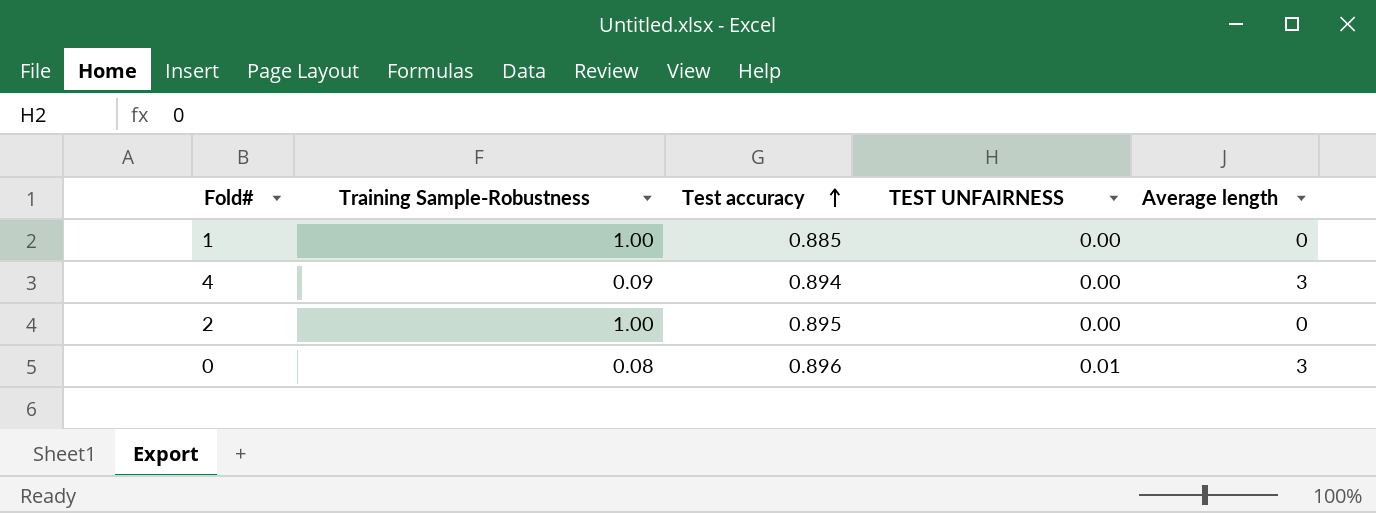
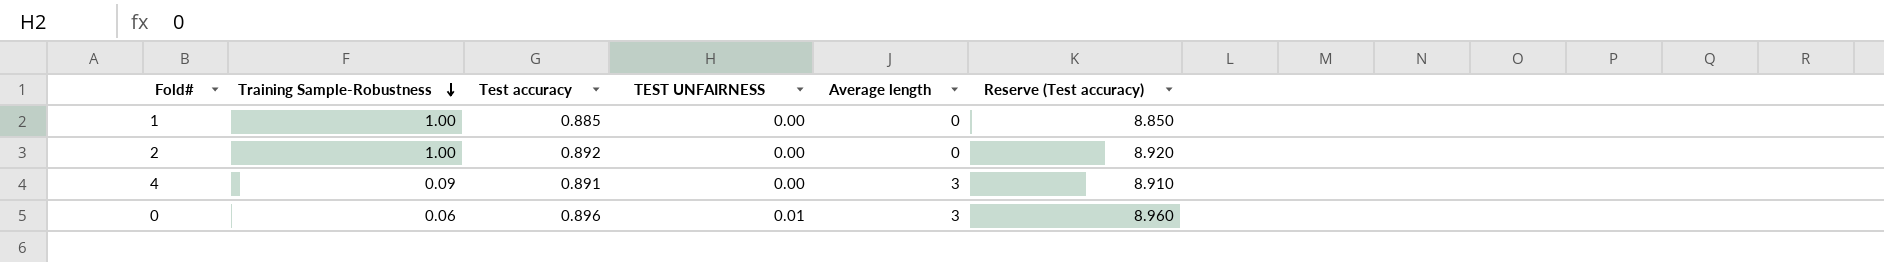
row order: Test accuracy ascending -> Training Sample-Robustness descending
column Reserve (Test accuracy) | formula: none -> [Test accuracy] * 10
2 | Test accuracy: 0.895 -> 0.892
4 | Test accuracy: 0.894 -> 0.891
0 | Training Sample-Robustness: 0.08 -> 0.06

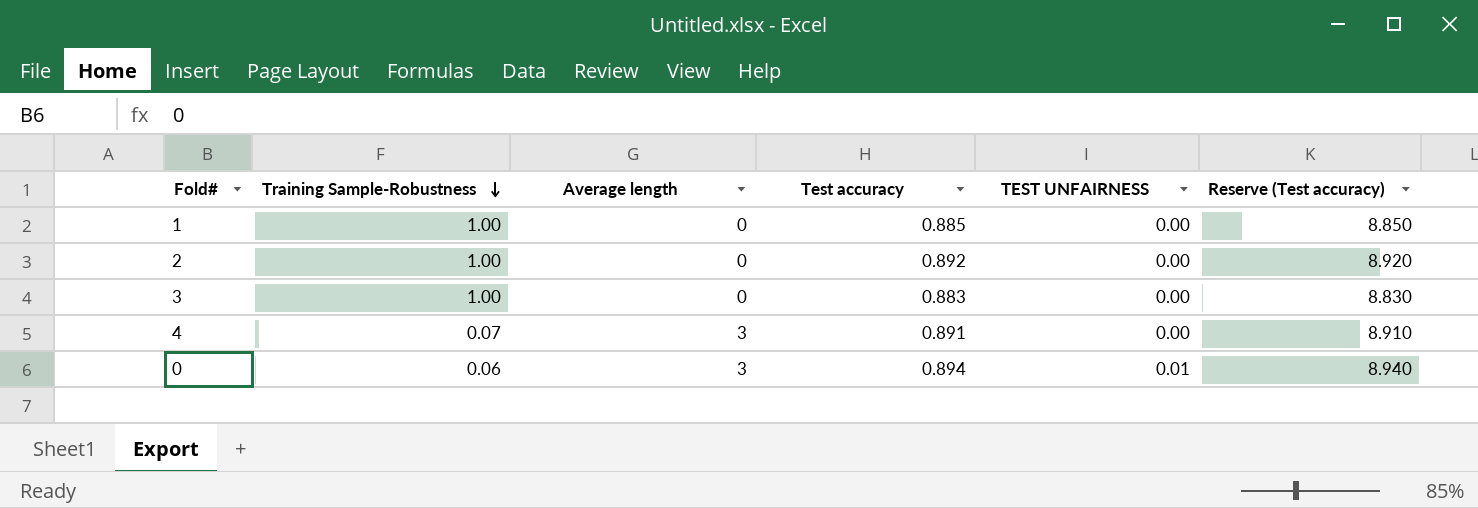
column Average length | position: 5 -> 3
row 3: none -> 1.00 | 0 | 0.883 | 0.00 | 8.830
4 | Training Sample-Robustness: 0.09 -> 0.07
0 | Test accuracy: 0.896 -> 0.894
0 | Reserve (Test accuracy): 8.960 -> 8.940

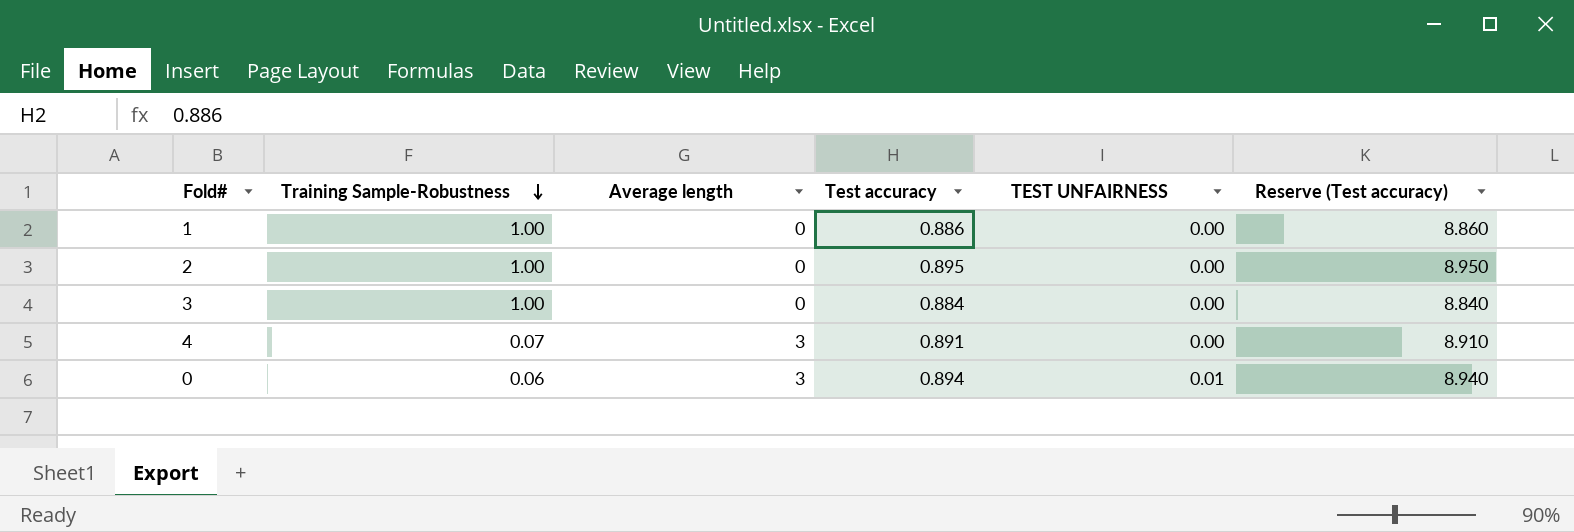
1 | Test accuracy: 0.885 -> 0.886
1 | Reserve (Test accuracy): 8.850 -> 8.860
2 | Test accuracy: 0.892 -> 0.895
2 | Reserve (Test accuracy): 8.920 -> 8.950
3 | Test accuracy: 0.883 -> 0.884
3 | Reserve (Test accuracy): 8.830 -> 8.840

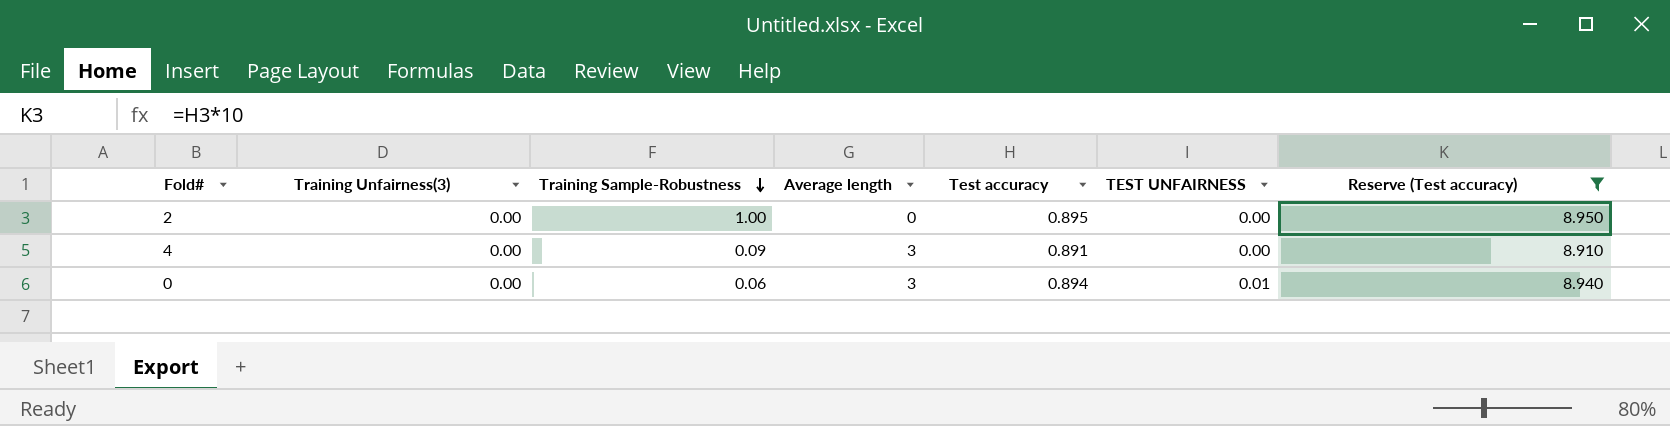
filter: none -> Reserve (Test accuracy) >= 8.910
column Training Unfairness(3) | position: none -> 2
4 | Training Sample-Robustness: 0.07 -> 0.09

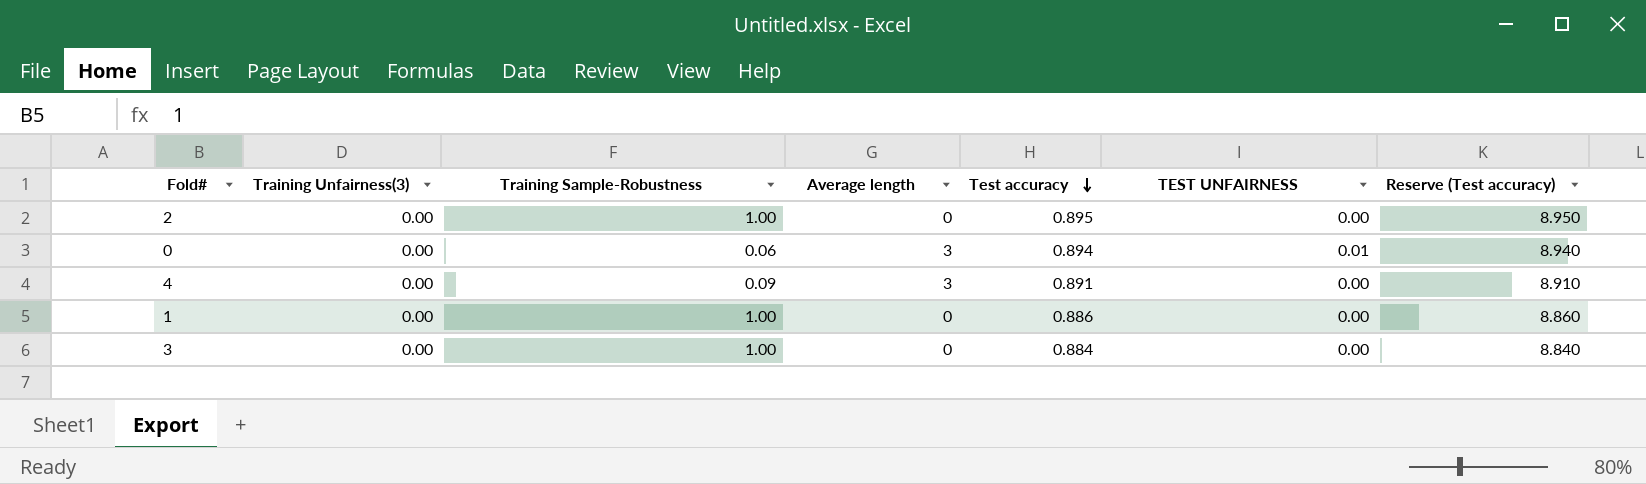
filter: Reserve (Test accuracy) >= 8.910 -> none
row order: Training Sample-Robustness descending -> Test accuracy descending

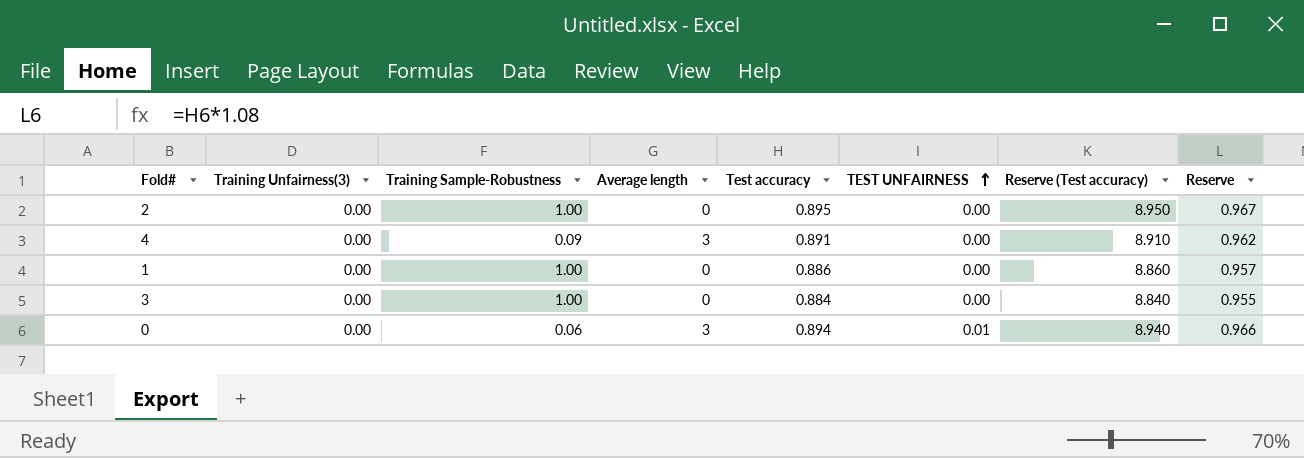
row order: Test accuracy descending -> TEST UNFAIRNESS ascending
column Reserve | formula: none -> [Test accuracy] * 1.08

